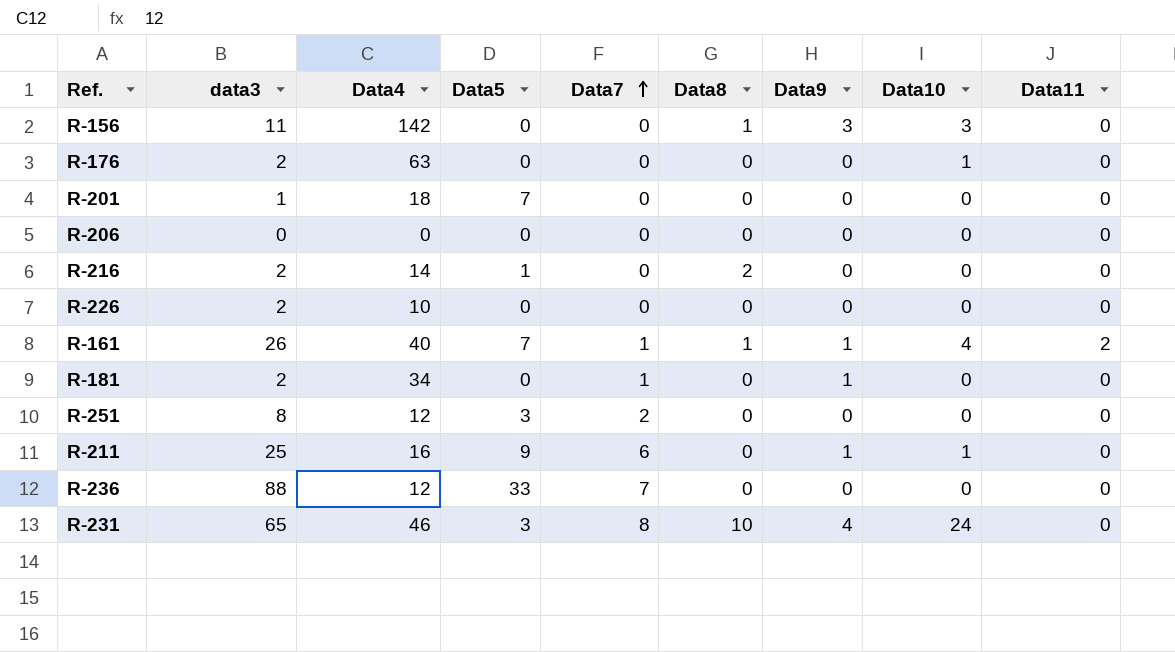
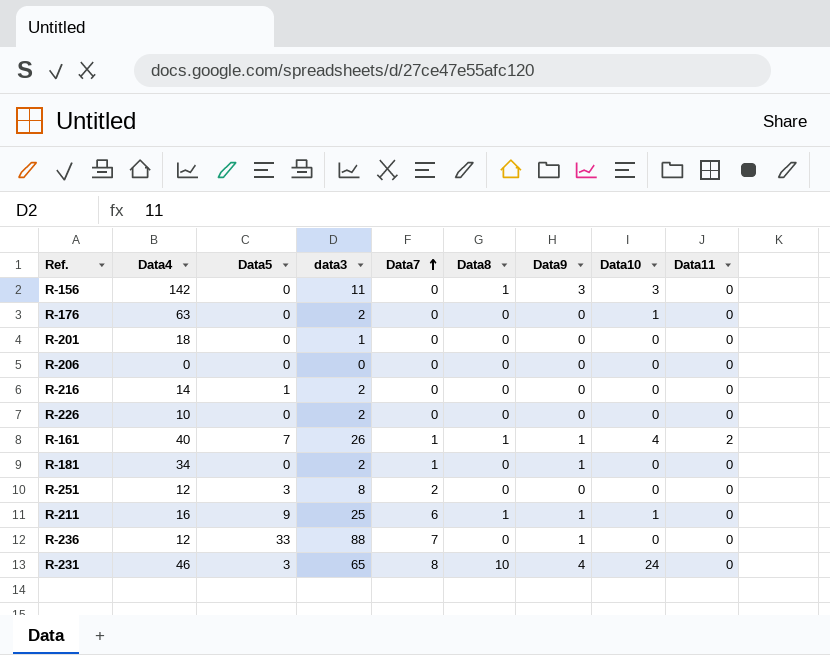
column data3 | position: 2 -> 4
R-201 | Data5: 7 -> 0
R-216 | Data8: 2 -> 0
R-211 | Data8: 0 -> 1
R-236 | Data9: 0 -> 1

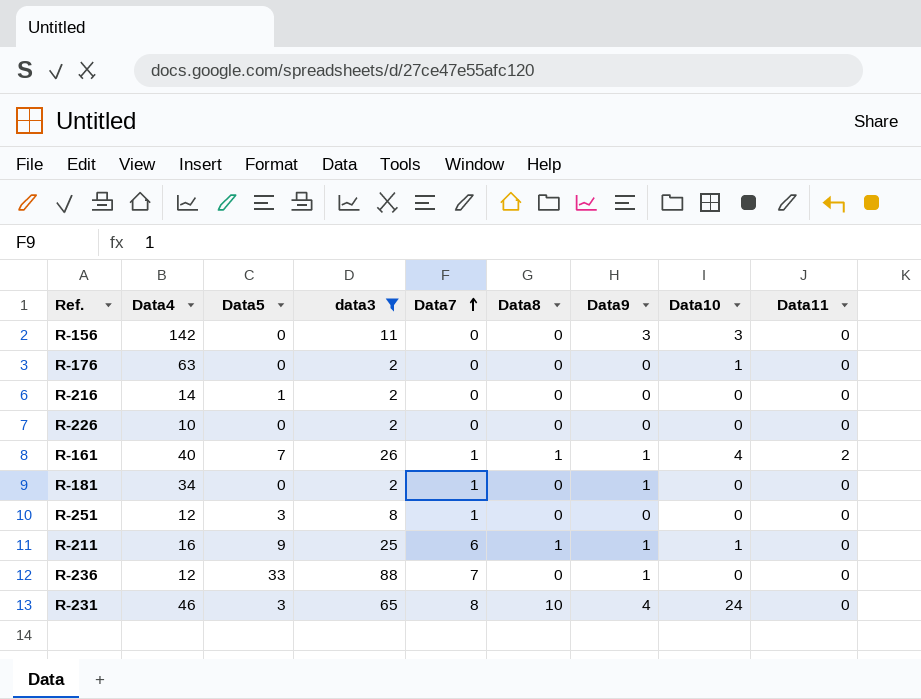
filter: none -> data3 >= 2
R-156 | Data8: 1 -> 0
R-251 | Data7: 2 -> 1

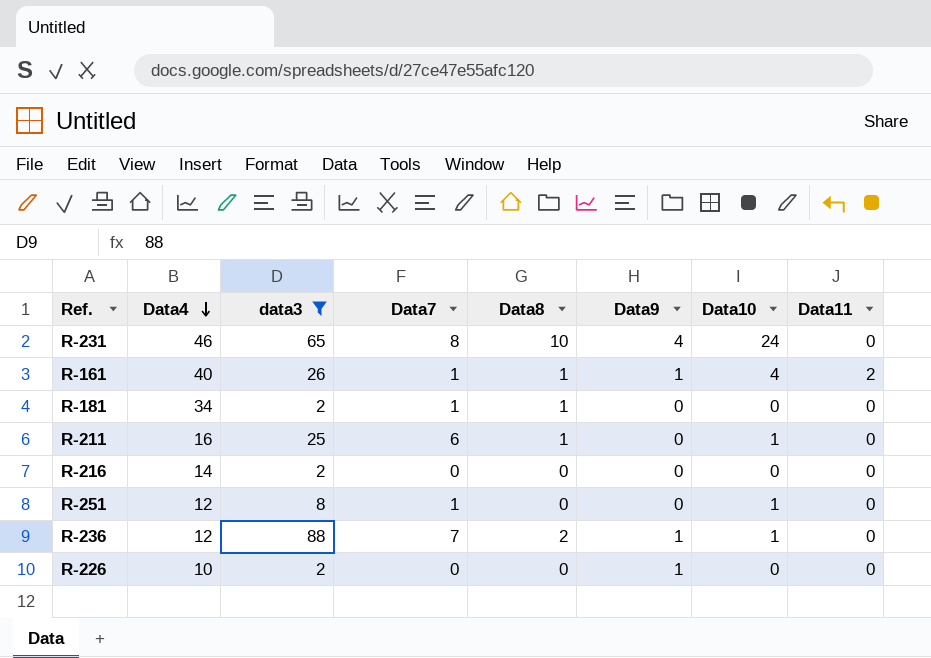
row order: Data7 ascending -> Data4 descending
column Data5 | position: 3 -> none
row R-156: 142 | 0 | 11 | 0 | 0 | 3 | 3 | 0 -> none
row R-176: 63 | 0 | 2 | 0 | 0 | 0 | 1 | 0 -> none
R-181 | Data8: 0 -> 1
R-181 | Data9: 1 -> 0
R-211 | Data9: 1 -> 0
R-251 | Data10: 0 -> 1
R-236 | Data8: 0 -> 2
R-236 | Data10: 0 -> 1
R-226 | Data9: 0 -> 1

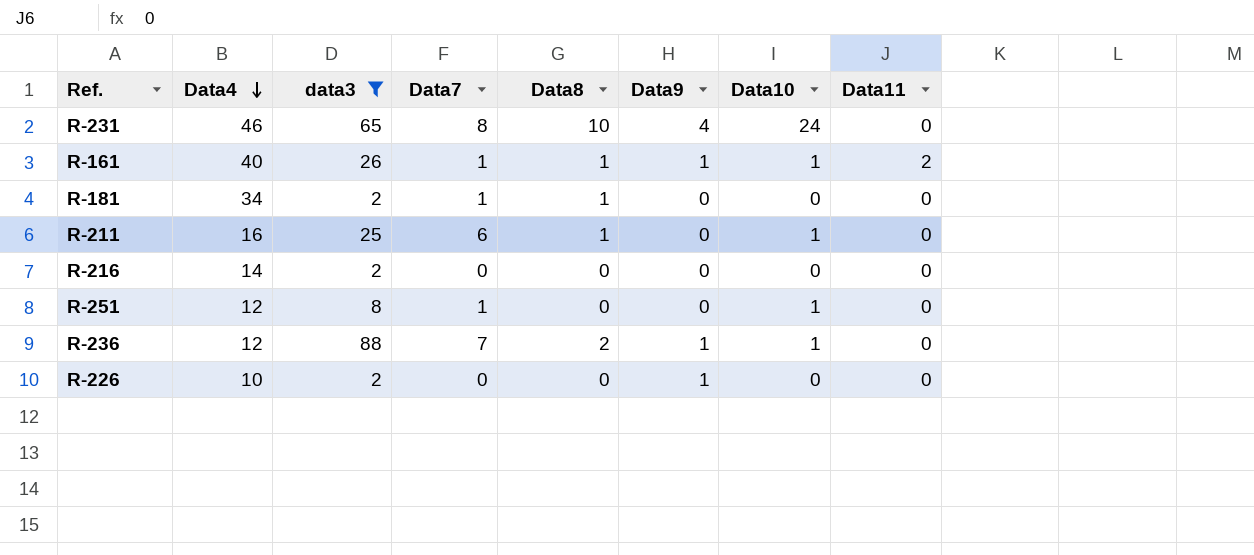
R-161 | Data10: 4 -> 1

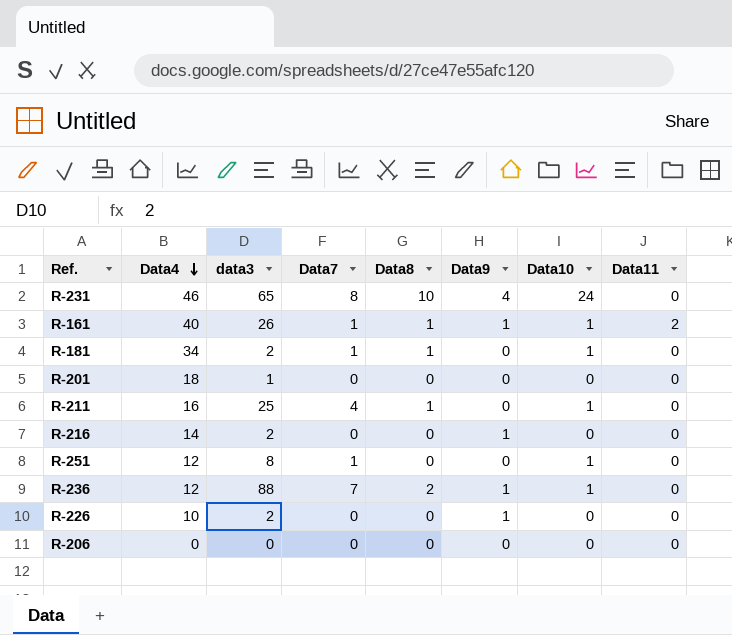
filter: data3 >= 2 -> none
R-181 | Data10: 0 -> 1
R-211 | Data7: 6 -> 4
R-216 | Data9: 0 -> 1

